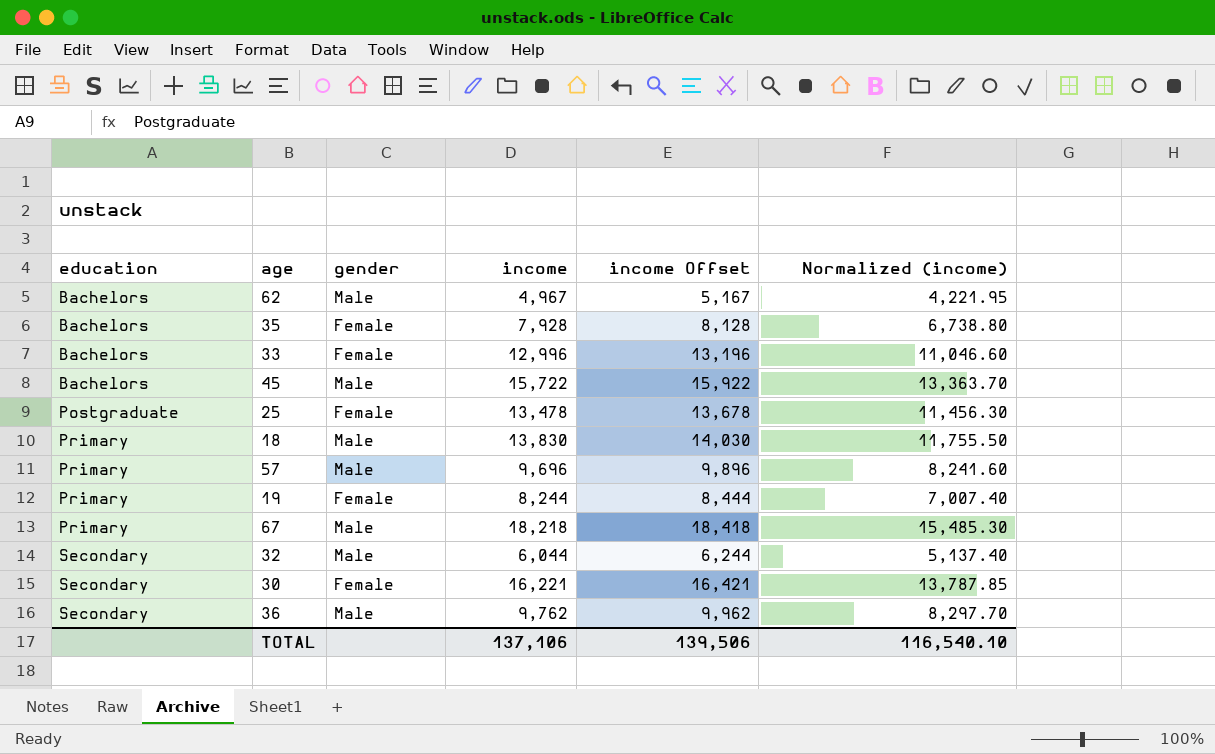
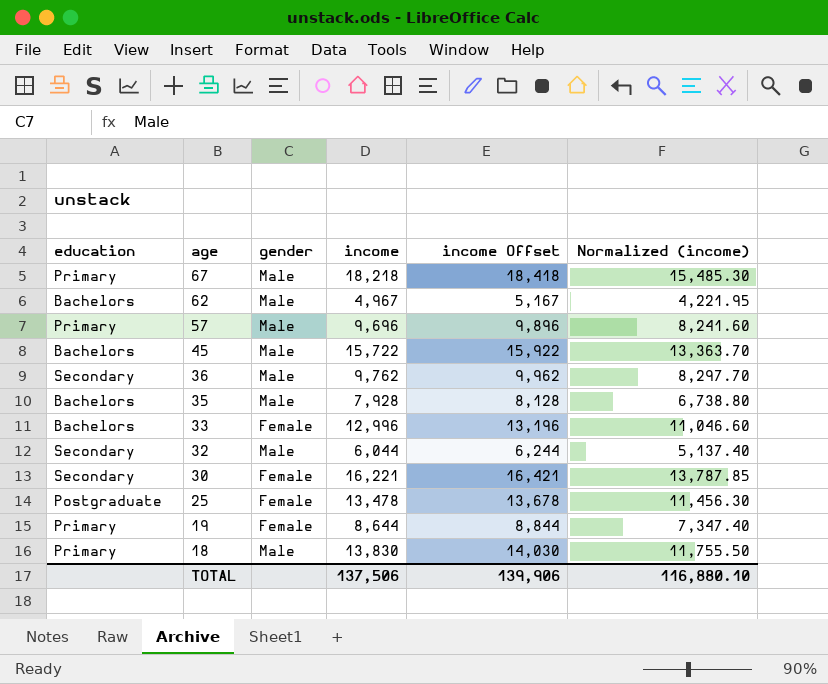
row order: education ascending -> age descending
35 | gender: Female -> Male
19 | income: 8,244 -> 8,644
19 | income Offset: 8,444 -> 8,844
19 | Normalized (income): 7,007.40 -> 7,347.40
TOTAL | income: 137,106 -> 137,506
TOTAL | income Offset: 139,506 -> 139,906
TOTAL | Normalized (income): 116,540.10 -> 116,880.10

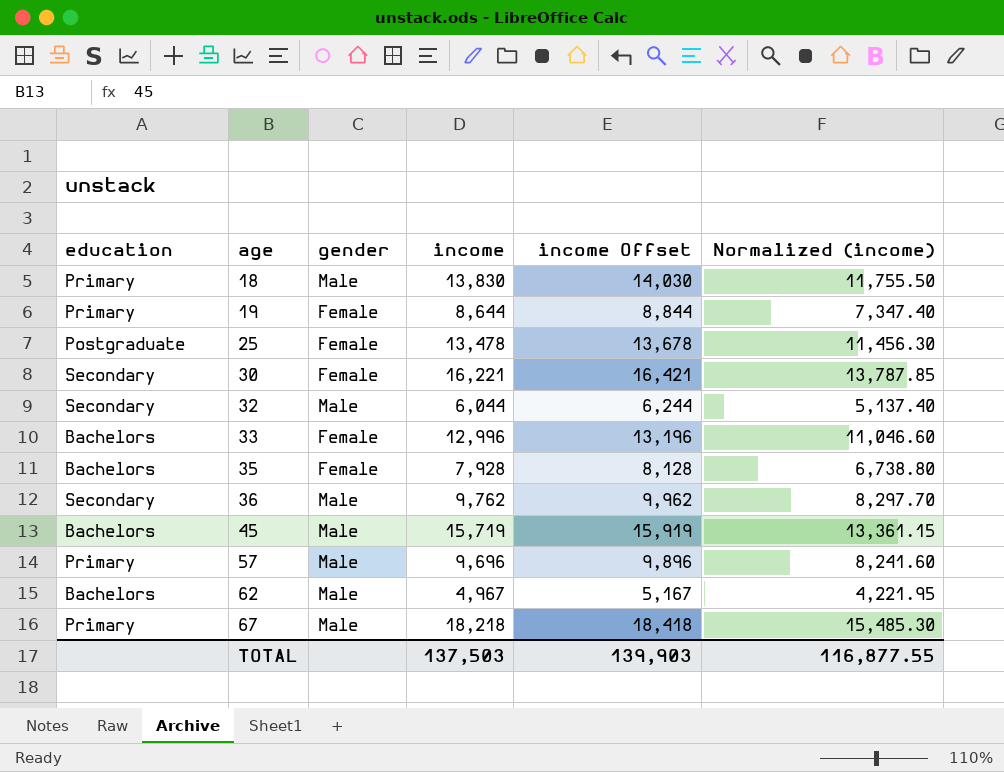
row order: age descending -> age ascending
35 | gender: Male -> Female
45 | income: 15,722 -> 15,719
45 | income Offset: 15,922 -> 15,919
45 | Normalized (income): 13,363.70 -> 13,361.15
TOTAL | income: 137,506 -> 137,503
TOTAL | income Offset: 139,906 -> 139,903
TOTAL | Normalized (income): 116,880.10 -> 116,877.55

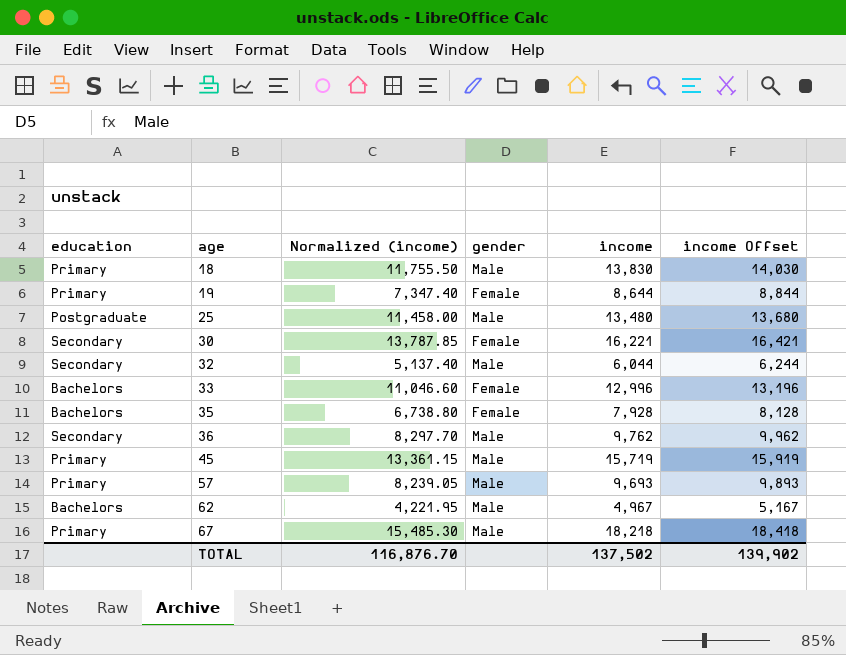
column Normalized (income) | position: 6 -> 3
25 | Normalized (income): 11,456.30 -> 11,458.00
25 | gender: Female -> Male
25 | income: 13,478 -> 13,480
25 | income Offset: 13,678 -> 13,680
45 | education: Bachelors -> Primary
57 | Normalized (income): 8,241.60 -> 8,239.05
57 | income: 9,696 -> 9,693
57 | income Offset: 9,896 -> 9,893
TOTAL | Normalized (income): 116,877.55 -> 116,876.70
TOTAL | income: 137,503 -> 137,502
TOTAL | income Offset: 139,903 -> 139,902

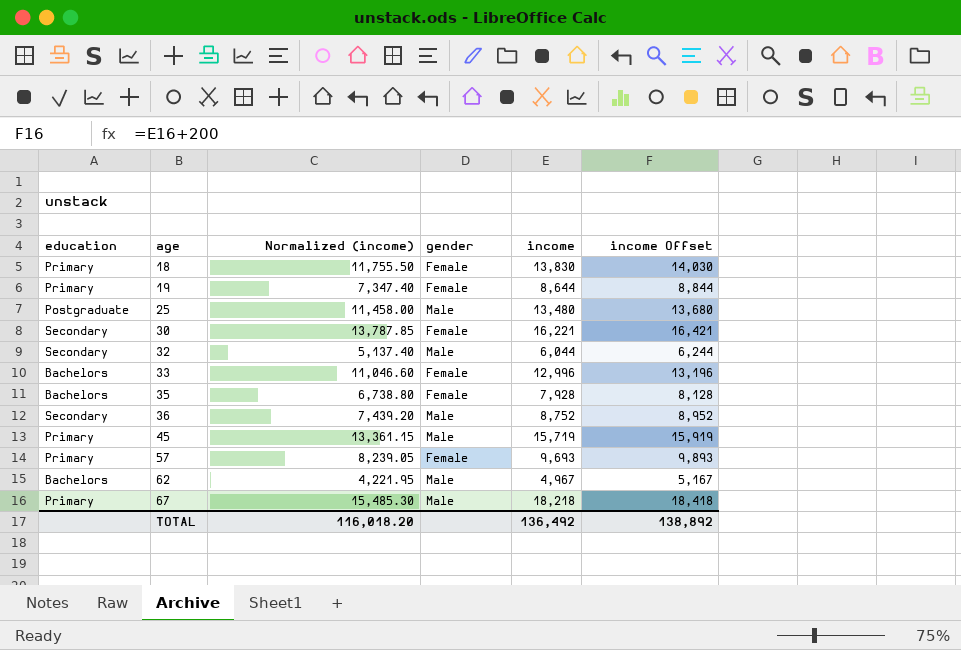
18 | gender: Male -> Female
36 | Normalized (income): 8,297.70 -> 7,439.20
36 | income: 9,762 -> 8,752
36 | income Offset: 9,962 -> 8,952
57 | gender: Male -> Female
TOTAL | Normalized (income): 116,876.70 -> 116,018.20
TOTAL | income: 137,502 -> 136,492
TOTAL | income Offset: 139,902 -> 138,892

